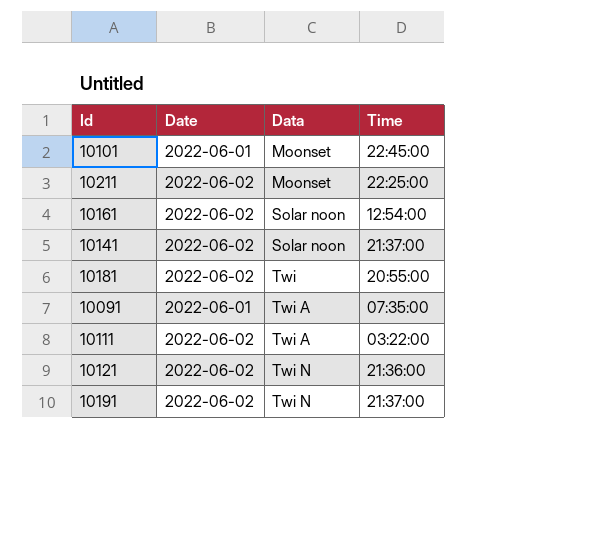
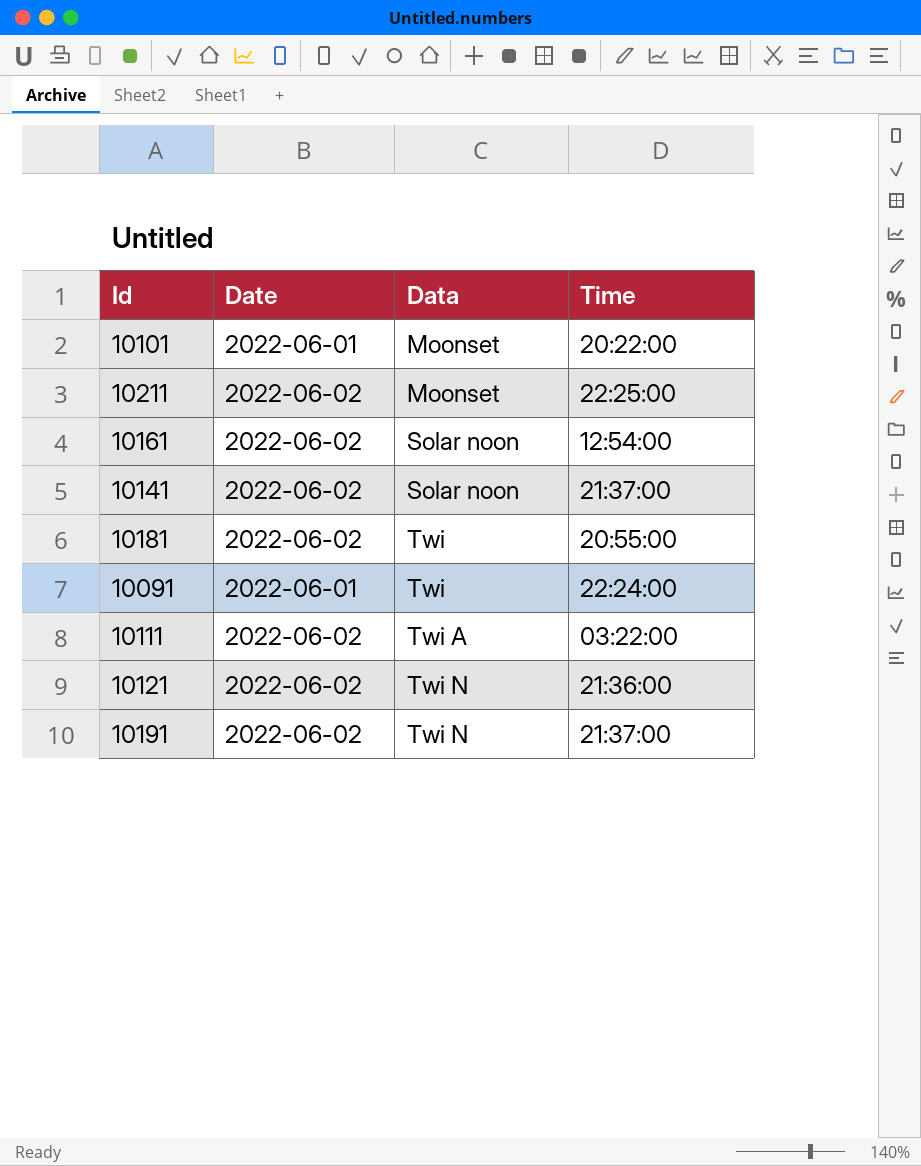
10101 | Time: 22:45:00 -> 20:22:00
10091 | Data: Twi A -> Twi
10091 | Time: 07:35:00 -> 22:24:00

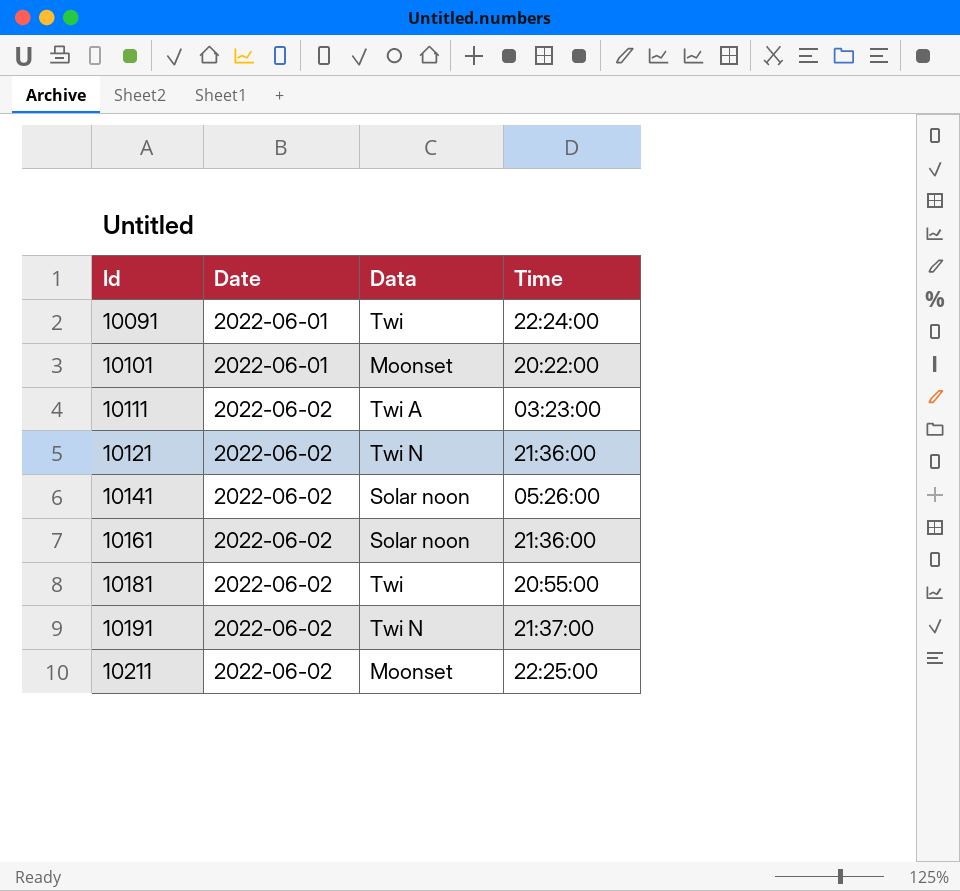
row order: Data ascending -> Id ascending
10111 | Time: 03:22:00 -> 03:23:00
10141 | Time: 21:37:00 -> 05:26:00
10161 | Time: 12:54:00 -> 21:36:00

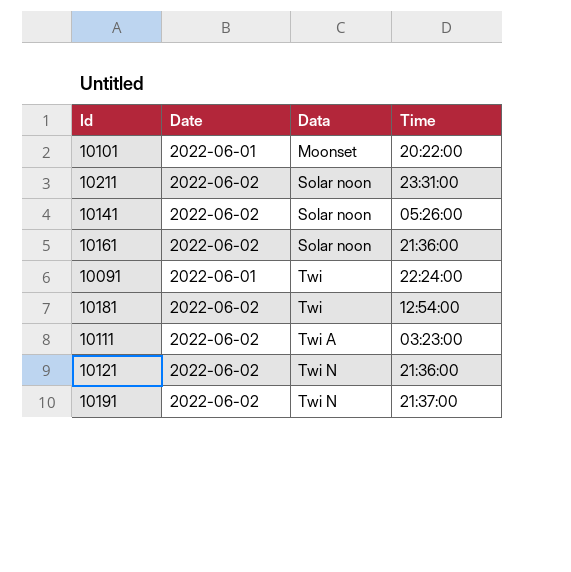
row order: Id ascending -> Data ascending
10211 | Data: Moonset -> Solar noon
10211 | Time: 22:25:00 -> 23:31:00
10181 | Time: 20:55:00 -> 12:54:00

